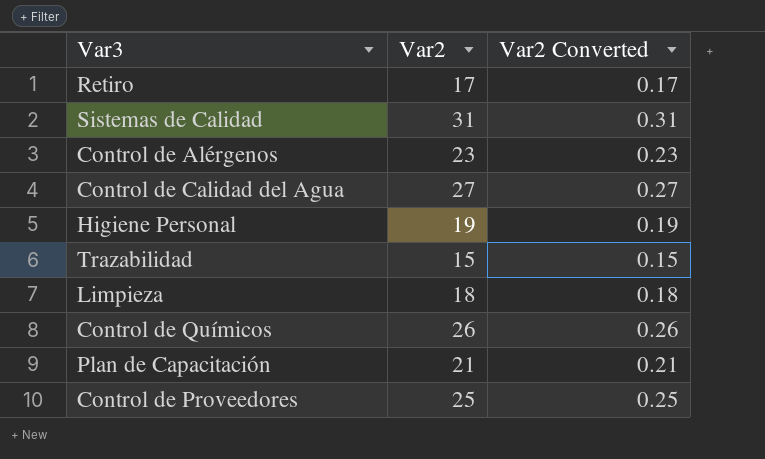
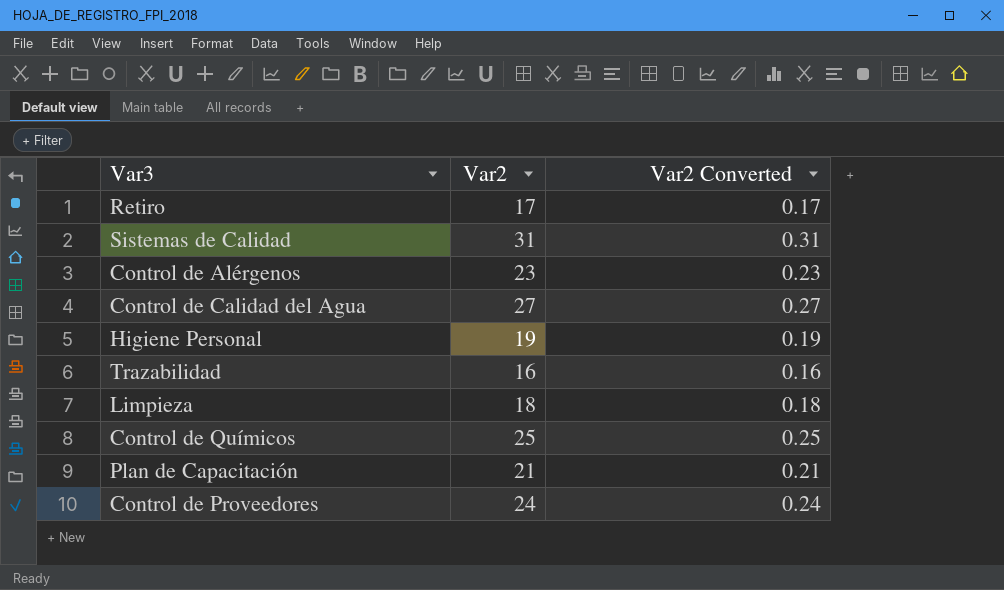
Trazabilidad | Var2: 15 -> 16
Trazabilidad | Var2 Converted: 0.15 -> 0.16
Control de Químicos | Var2: 26 -> 25
Control de Químicos | Var2 Converted: 0.26 -> 0.25
Control de Proveedores | Var2: 25 -> 24
Control de Proveedores | Var2 Converted: 0.25 -> 0.24

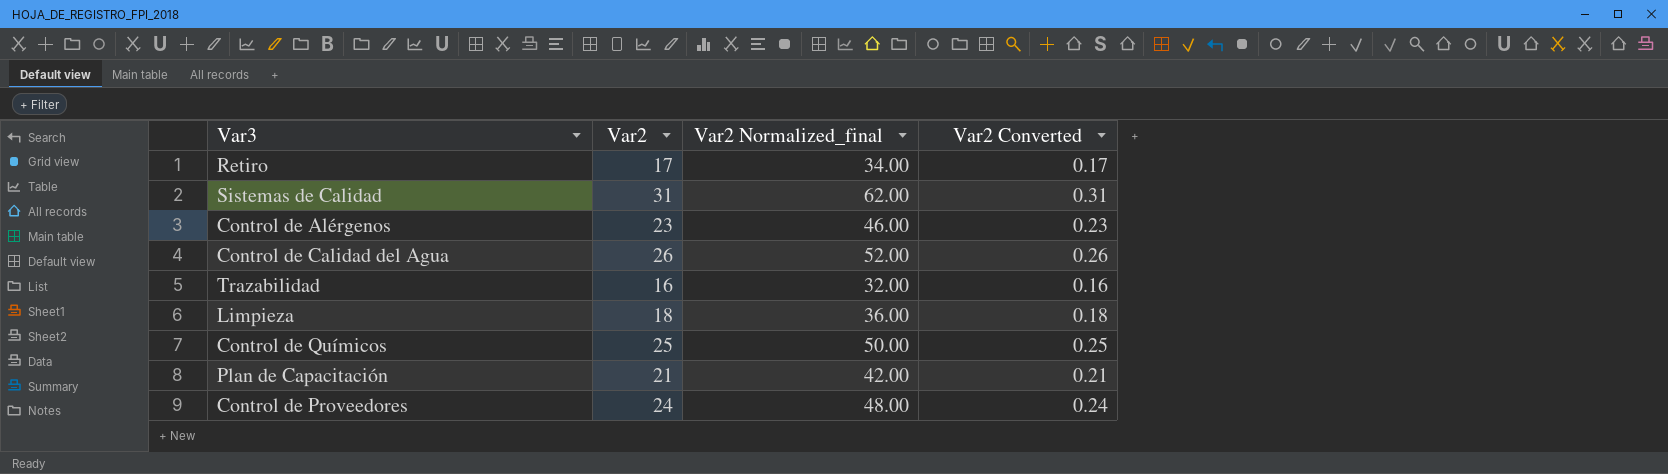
column Var2 Normalized_final | formula: none -> [Var2] * 2
row Higiene Personal: 19 | 0.19 -> none
Control de Calidad del Agua | Var2: 27 -> 26
Control de Calidad del Agua | Var2 Converted: 0.27 -> 0.26

